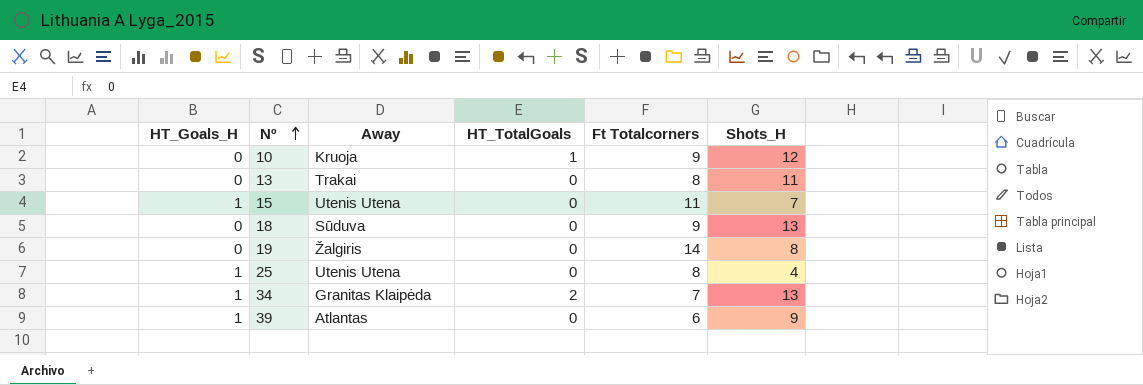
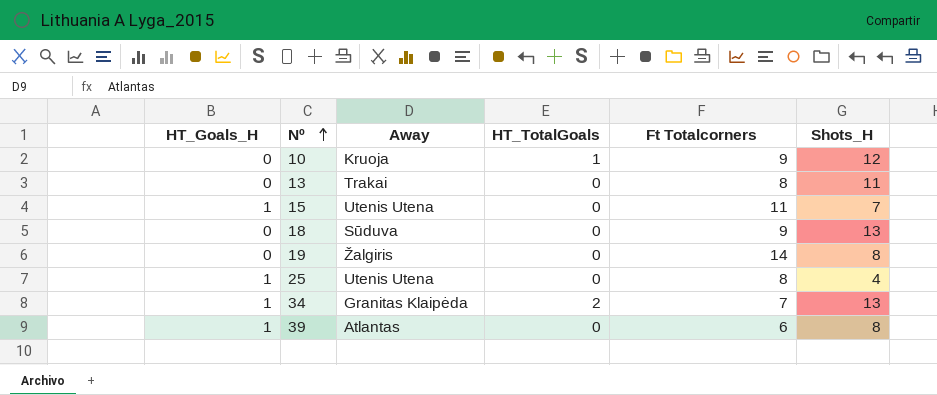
39 | Shots_H: 9 -> 8

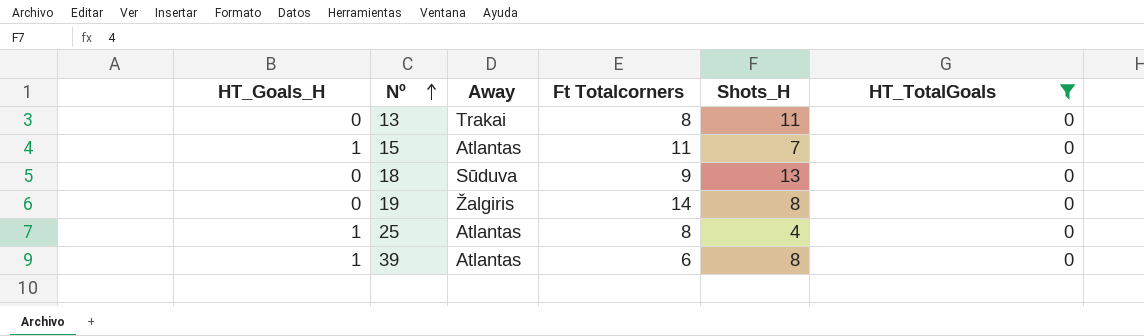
filter: none -> HT_TotalGoals = 0
column HT_TotalGoals | position: 4 -> 6
15 | Away: Utenis Utena -> Atlantas
25 | Away: Utenis Utena -> Atlantas

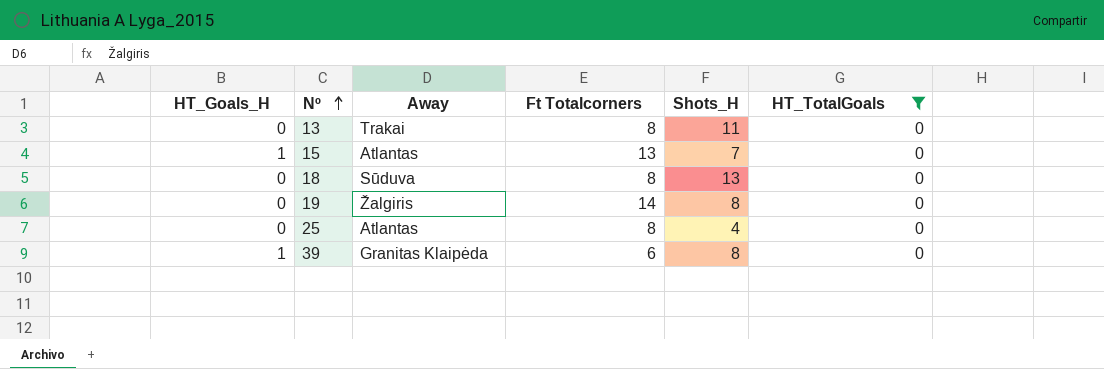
15 | Ft Totalcorners: 11 -> 13
18 | Ft Totalcorners: 9 -> 8
25 | HT_Goals_H: 1 -> 0
39 | Away: Atlantas -> Granitas Klaipėda

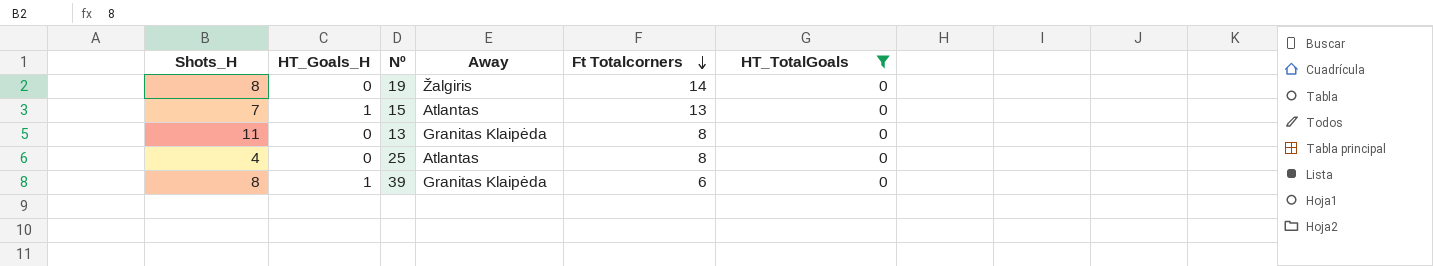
row order: Nº ascending -> Ft Totalcorners descending
column Shots_H | position: 5 -> 1
row 18: 0 | Sūduva | 8 | 13 | 0 -> none
13 | Away: Trakai -> Granitas Klaipėda

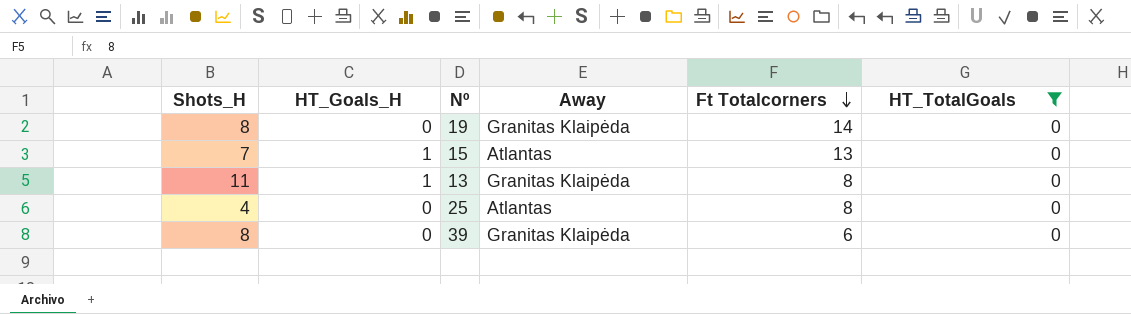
19 | Away: Žalgiris -> Granitas Klaipėda
13 | HT_Goals_H: 0 -> 1
39 | HT_Goals_H: 1 -> 0

